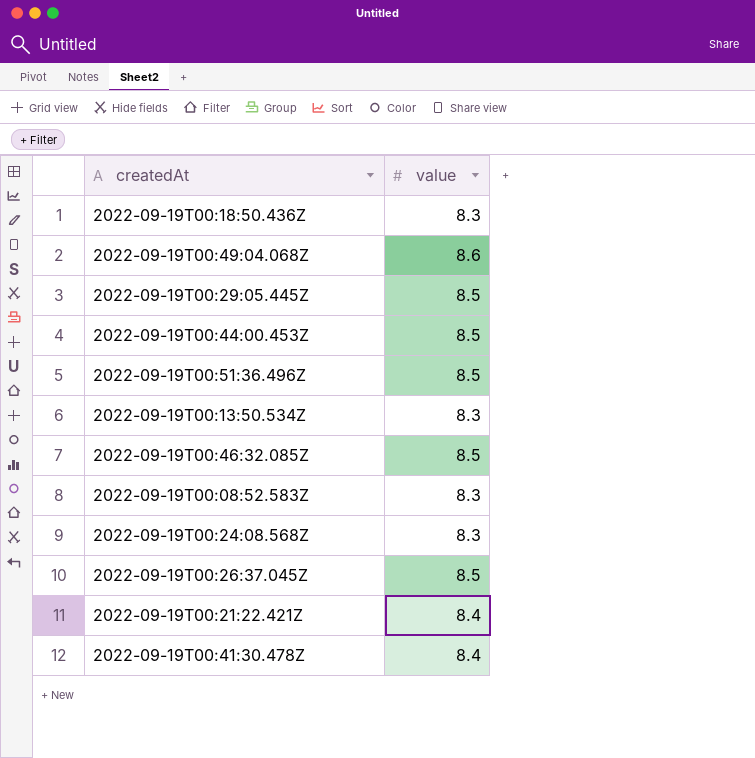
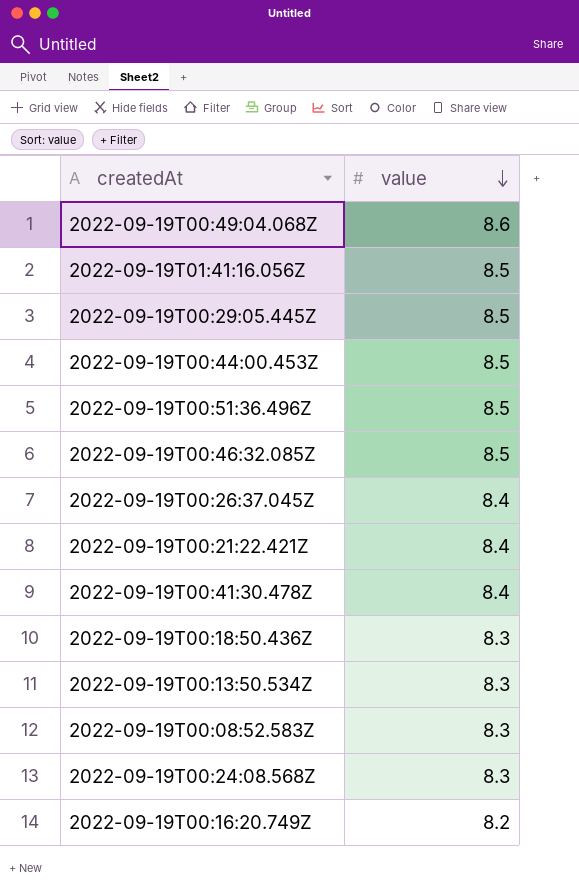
row order: none -> value descending
row 2022-09-19T01:41:16.056Z: none -> 8.5
2022-09-19T00:26:37.045Z | value: 8.5 -> 8.4
row 2022-09-19T00:16:20.749Z: none -> 8.2

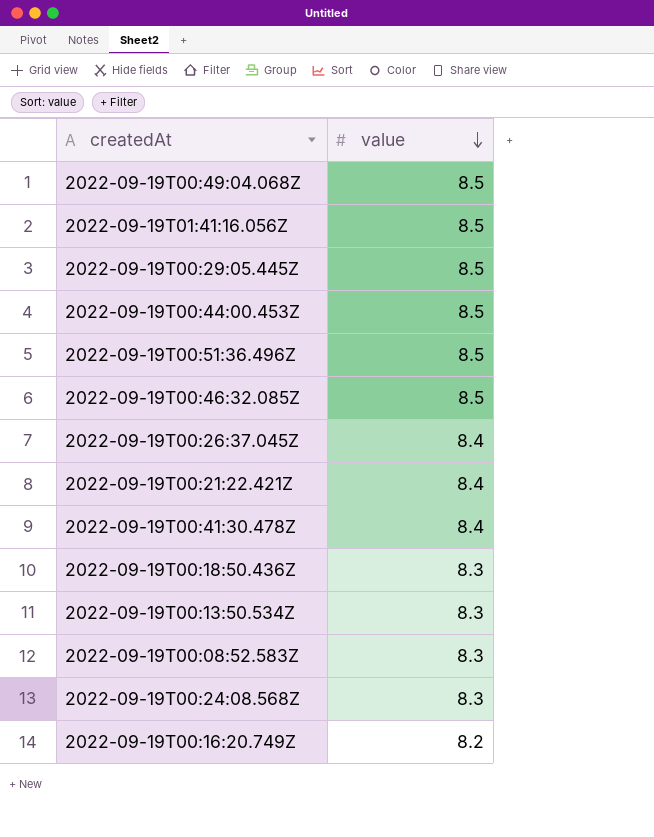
2022-09-19T00:49:04.068Z | value: 8.6 -> 8.5

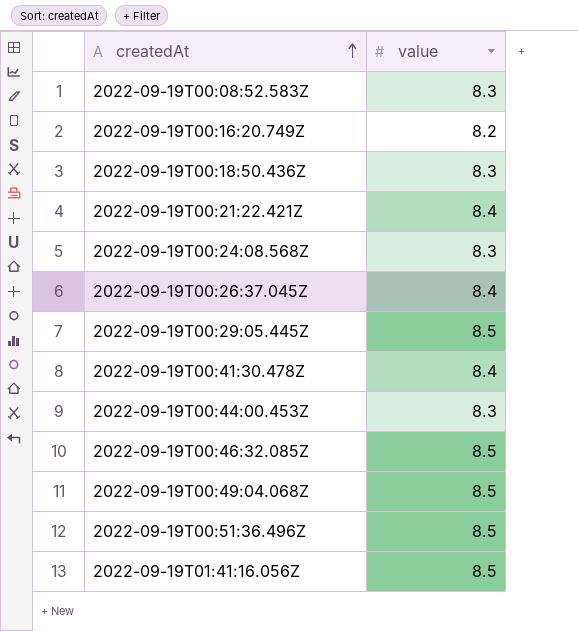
row order: value descending -> createdAt ascending
row 2022-09-19T00:13:50.534Z: 8.3 -> none
2022-09-19T00:44:00.453Z | value: 8.5 -> 8.3

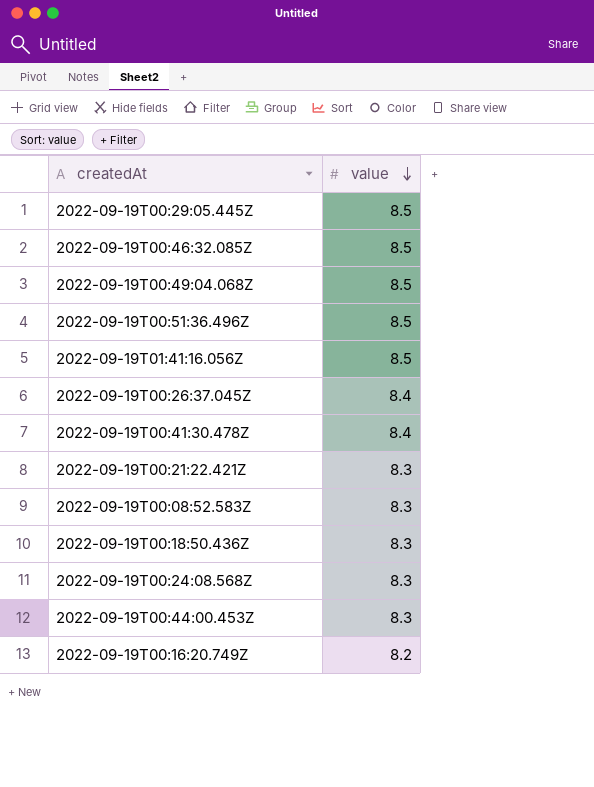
row order: createdAt ascending -> value descending
2022-09-19T00:21:22.421Z | value: 8.4 -> 8.3

